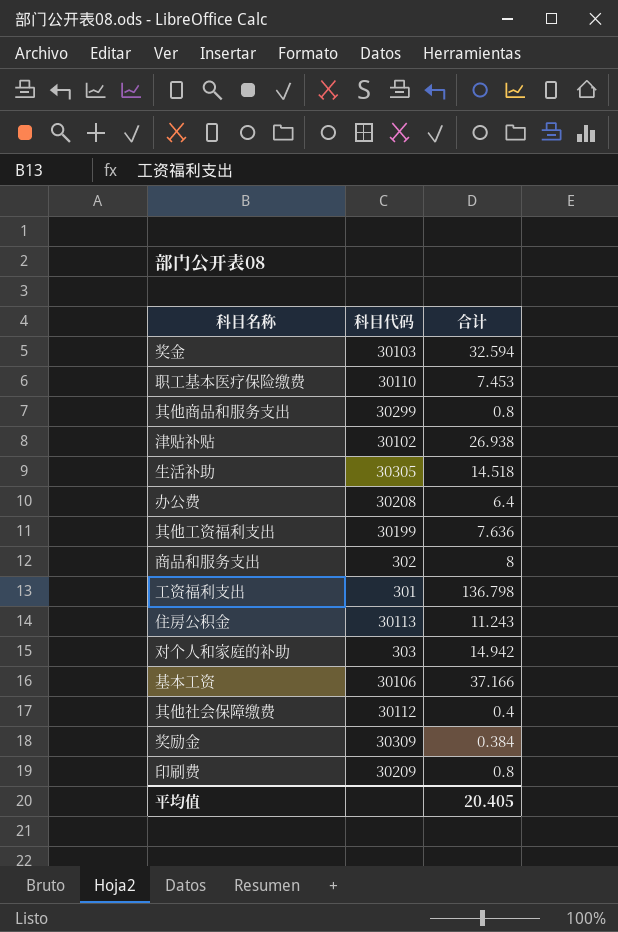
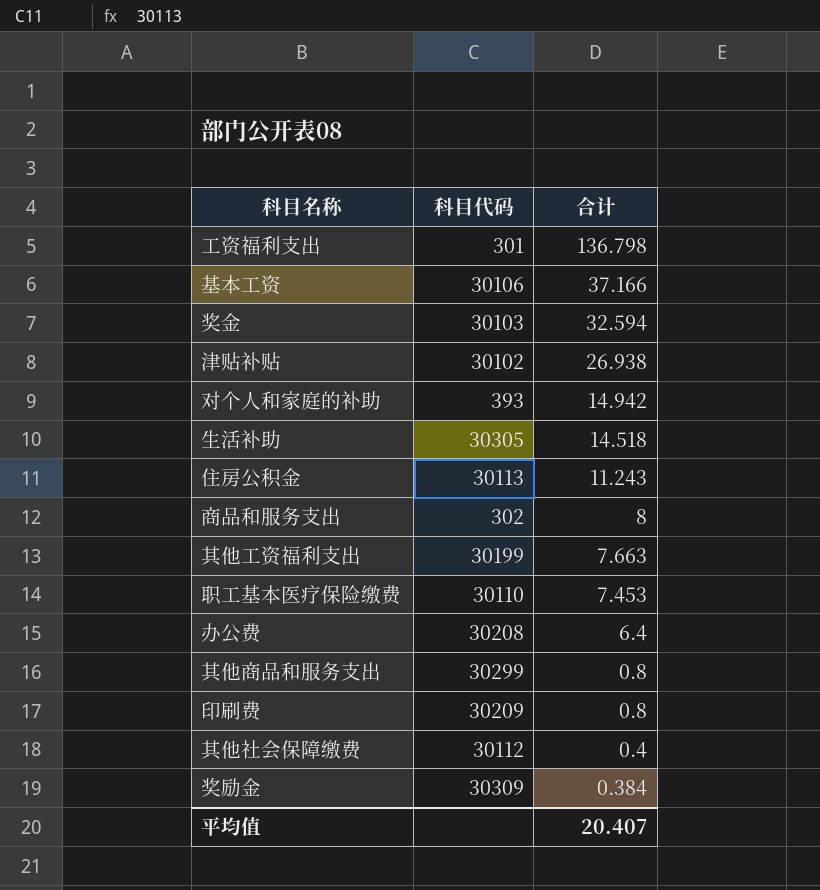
row order: none -> 合计 descending
对个人和家庭的补助 | 科目代码: 303 -> 393
其他工资福利支出 | 合计: 7.636 -> 7.663
平均值 | 合计: 20.405 -> 20.407

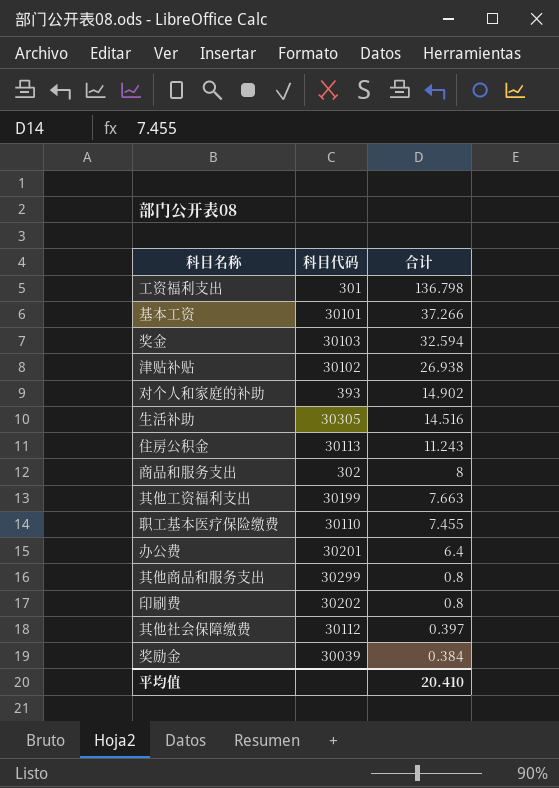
基本工资 | 科目代码: 30106 -> 30101
基本工资 | 合计: 37.166 -> 37.266
对个人和家庭的补助 | 合计: 14.942 -> 14.902
生活补助 | 合计: 14.518 -> 14.516
职工基本医疗保险缴费 | 合计: 7.453 -> 7.455
办公费 | 科目代码: 30208 -> 30201
印刷费 | 科目代码: 30209 -> 30202
其他社会保障缴费 | 合计: 0.4 -> 0.397
奖励金 | 科目代码: 30309 -> 30039
平均值 | 合计: 20.407 -> 20.410

